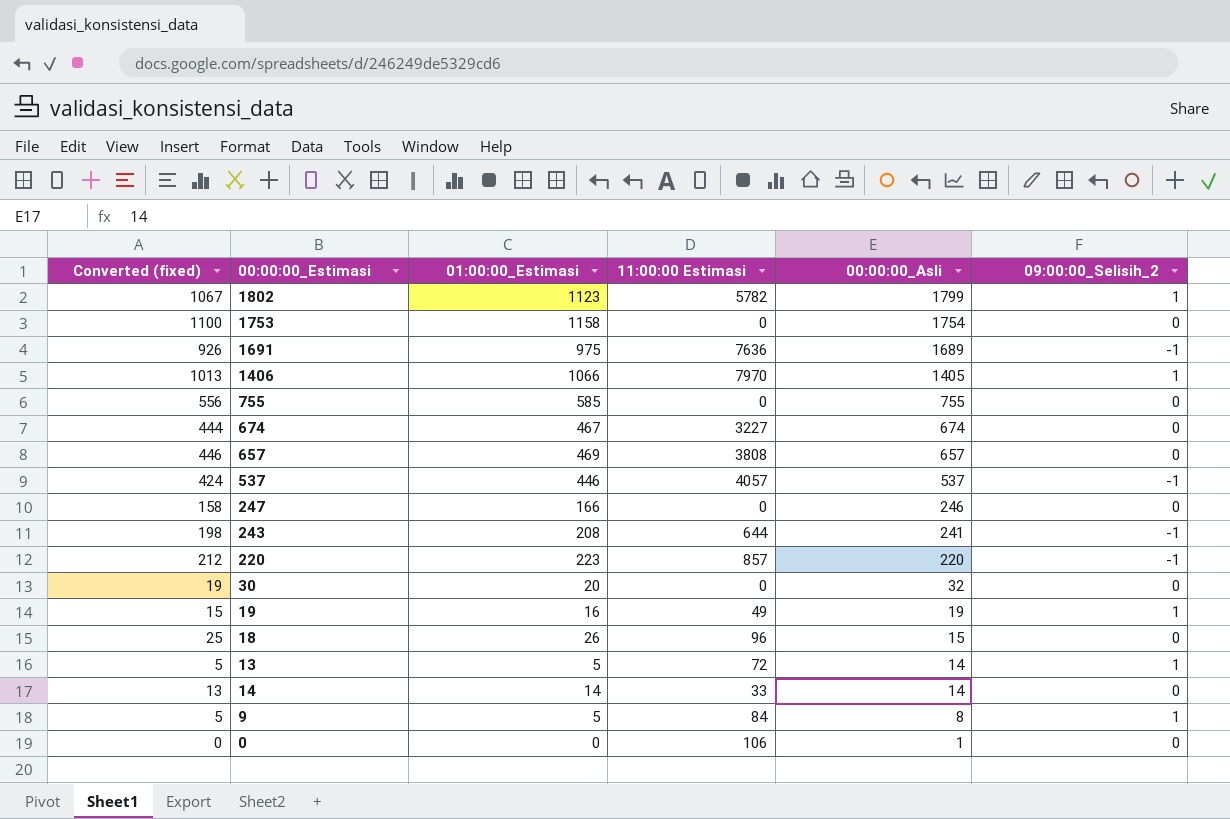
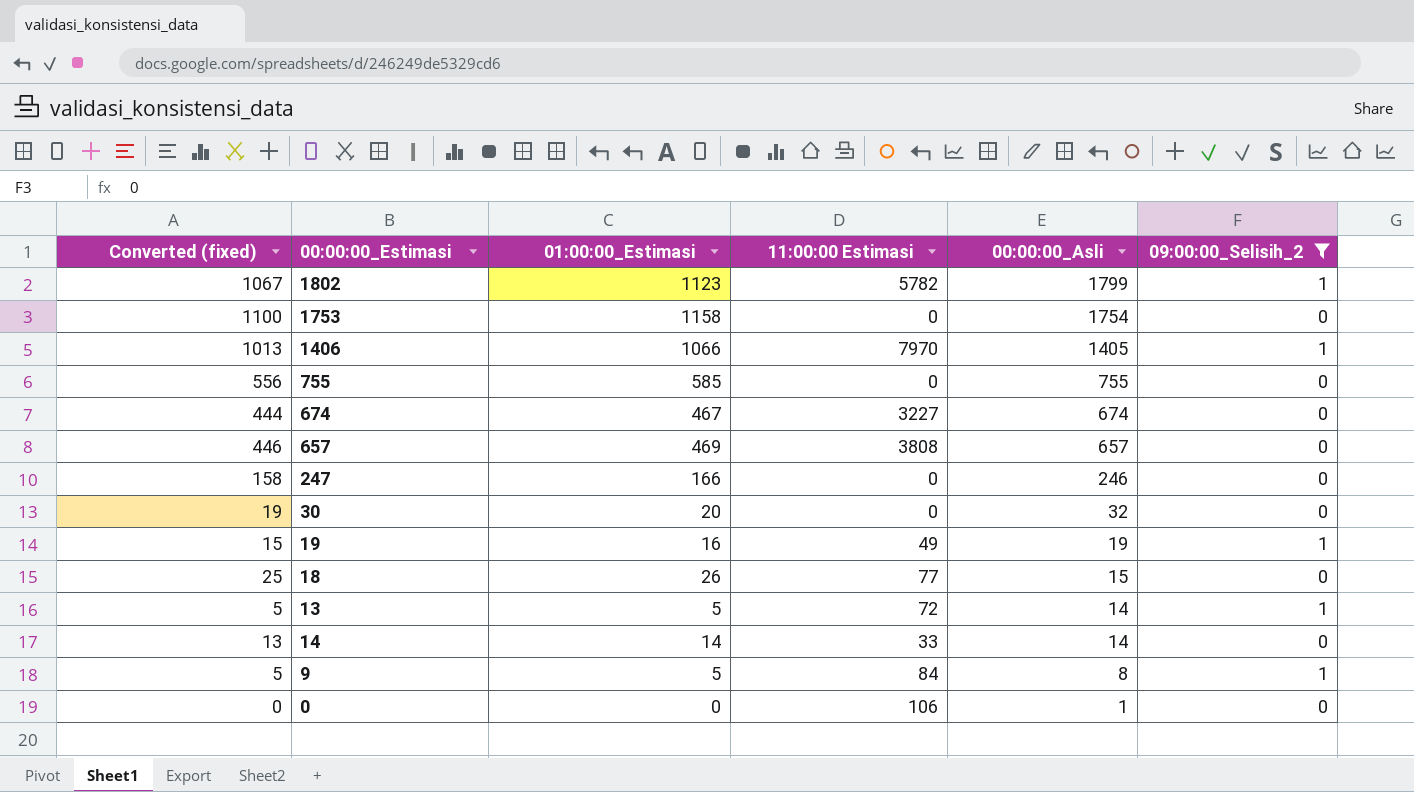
filter: none -> 09:00:00_Selisih_2 != -1
18 | 11:00:00 Estimasi: 96 -> 77

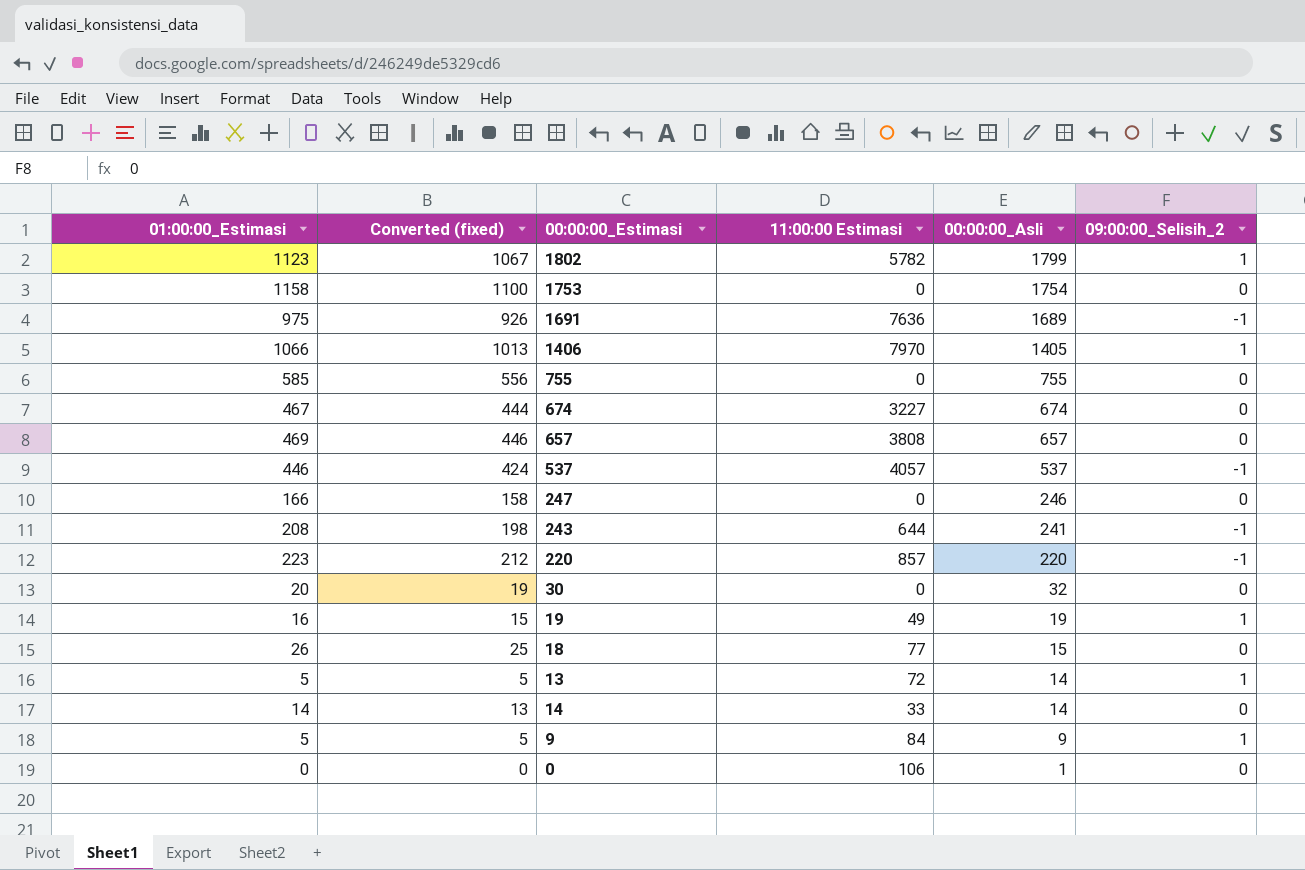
filter: 09:00:00_Selisih_2 != -1 -> none
column 01:00:00_Estimasi | position: 3 -> 1
9 | 00:00:00_Asli: 8 -> 9

